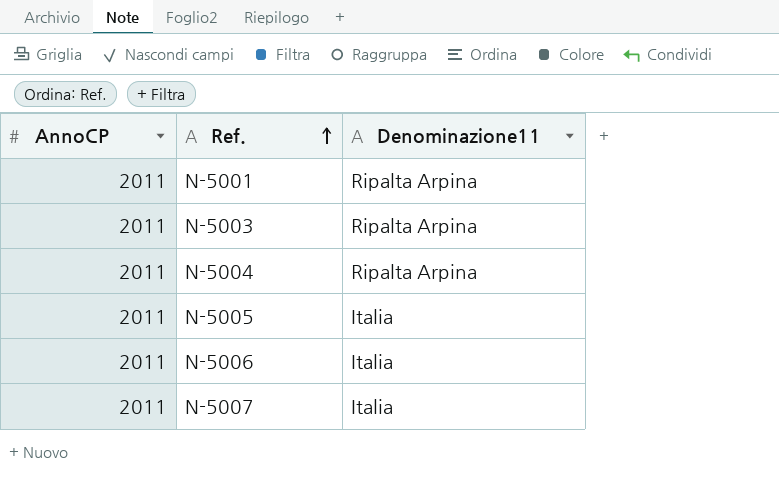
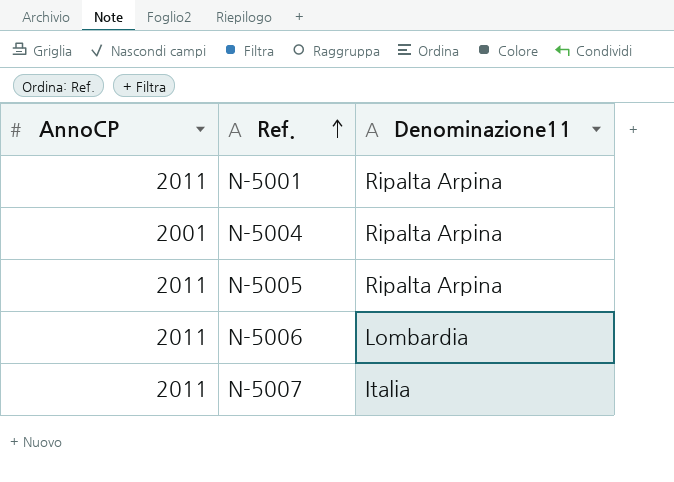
row N-5003: 2011 | Ripalta Arpina -> none
N-5004 | AnnoCP: 2011 -> 2001
N-5005 | Denominazione11: Italia -> Ripalta Arpina
N-5006 | Denominazione11: Italia -> Lombardia

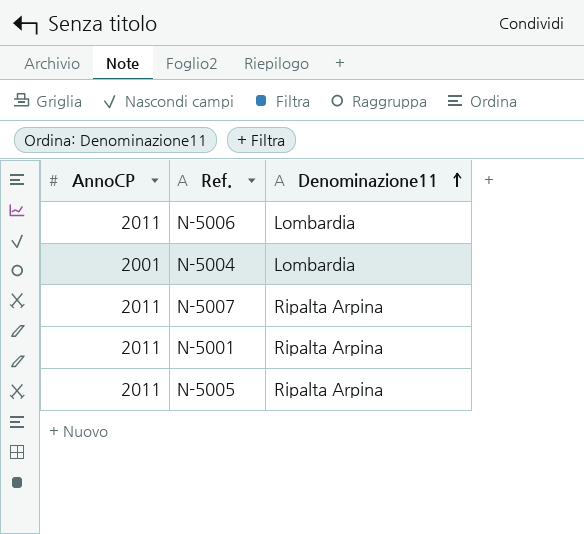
row order: Ref. ascending -> Denominazione11 ascending
N-5004 | Denominazione11: Ripalta Arpina -> Lombardia
N-5007 | Denominazione11: Italia -> Ripalta Arpina

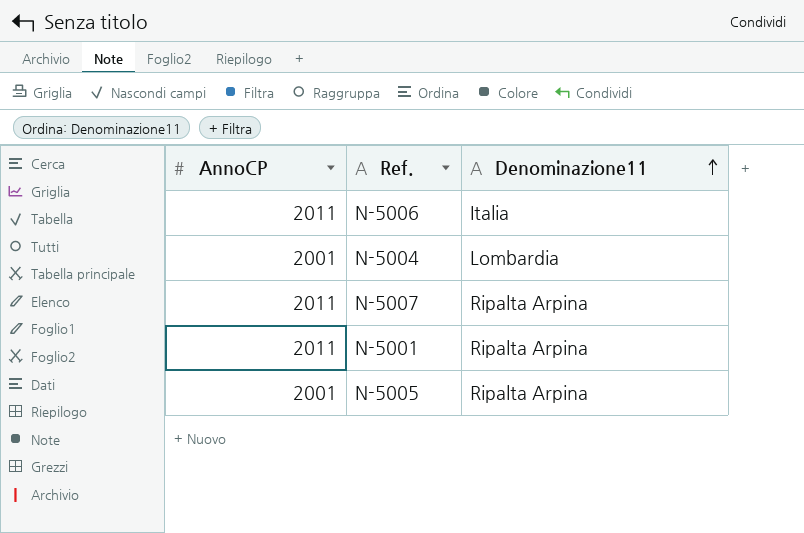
N-5006 | Denominazione11: Lombardia -> Italia
N-5005 | AnnoCP: 2011 -> 2001

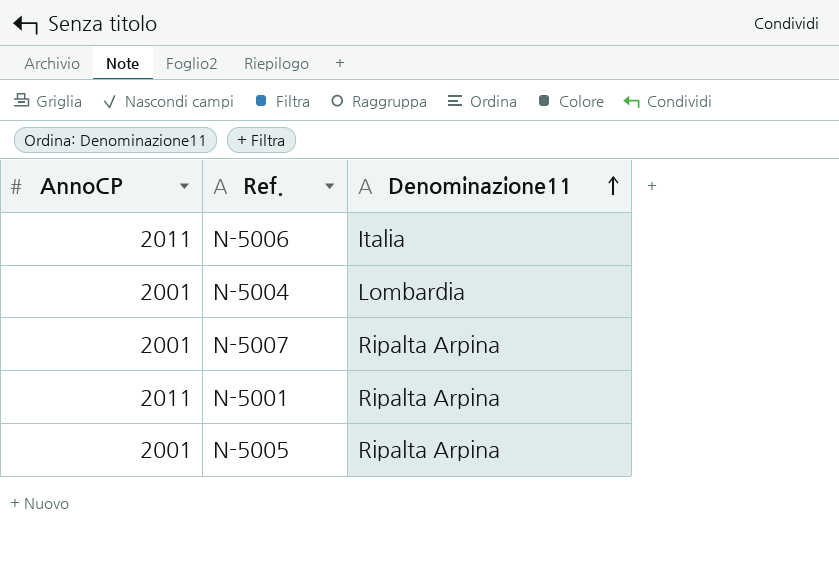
N-5007 | AnnoCP: 2011 -> 2001

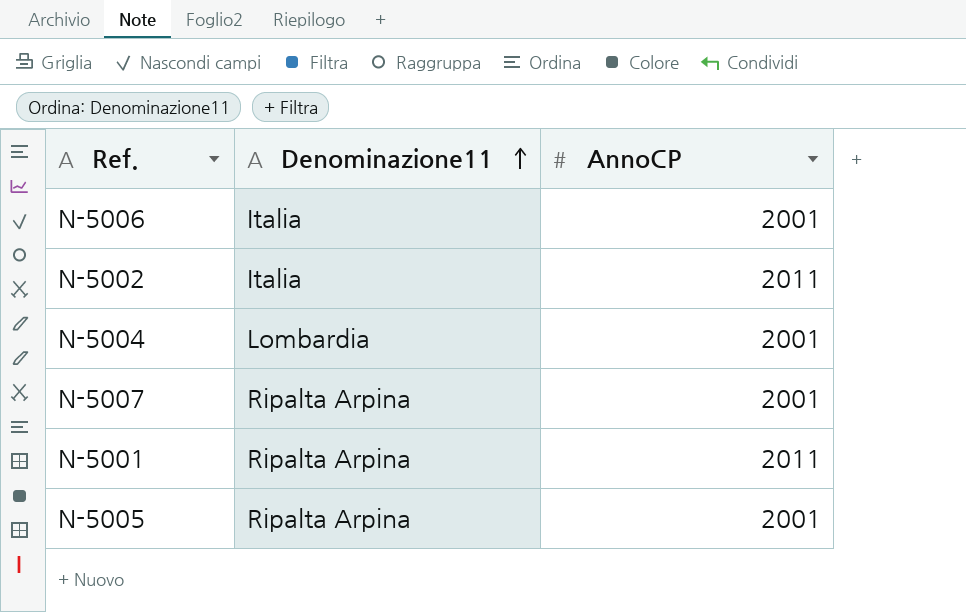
column AnnoCP | position: 1 -> 3
N-5006 | AnnoCP: 2011 -> 2001
row N-5002: none -> Italia | 2011

